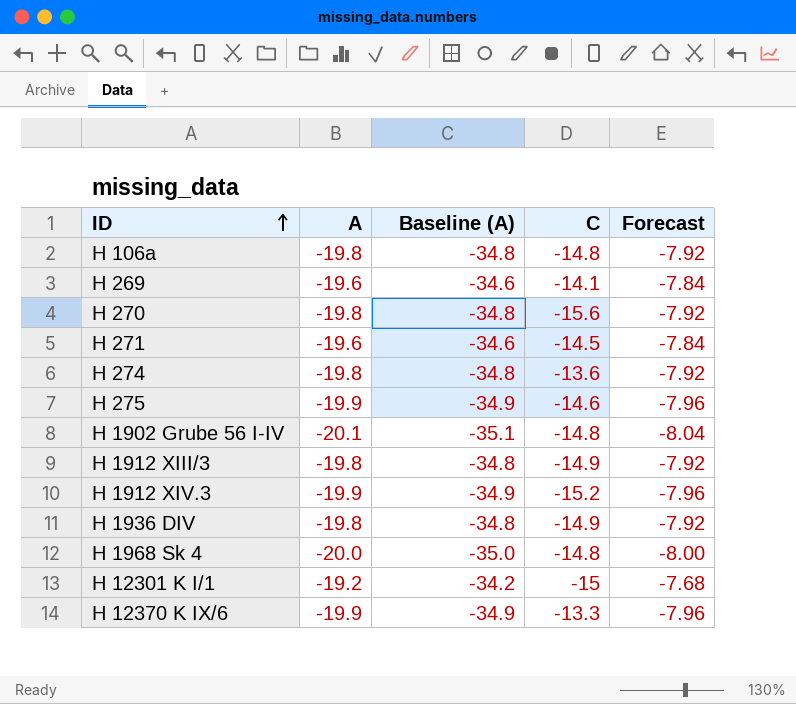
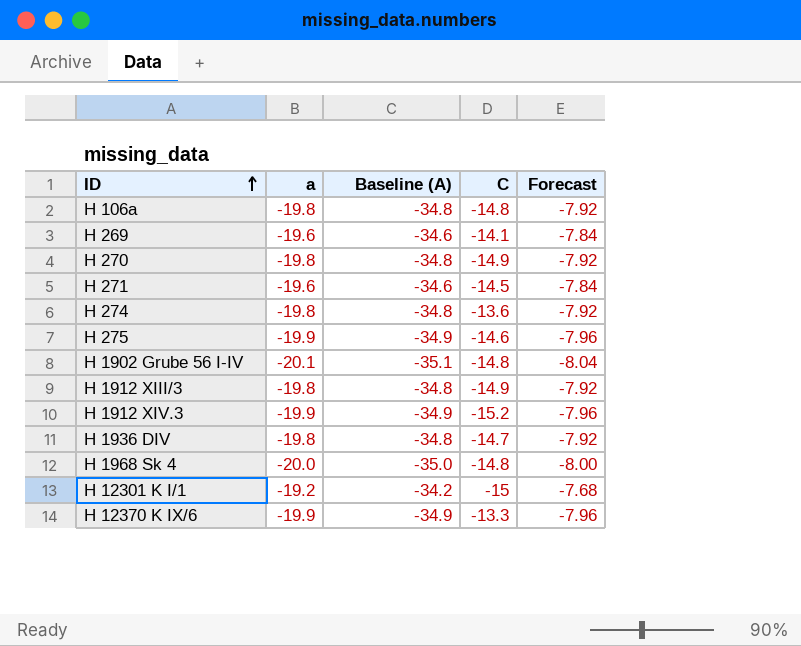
column name: A -> a
H 270 | C: -15.6 -> -14.9
H 1936 DIV | C: -14.9 -> -14.7

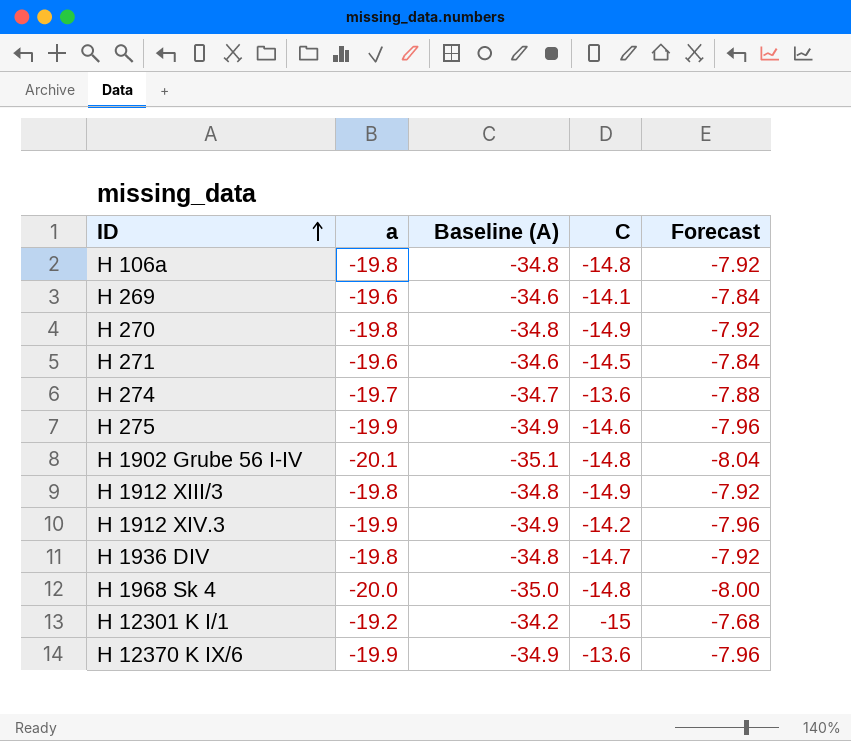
H 274 | a: -19.8 -> -19.7
H 274 | Baseline (A): -34.8 -> -34.7
H 274 | Forecast: -7.92 -> -7.88
H 1912 XIV.3 | C: -15.2 -> -14.2
H 12370 K IX/6 | C: -13.3 -> -13.6

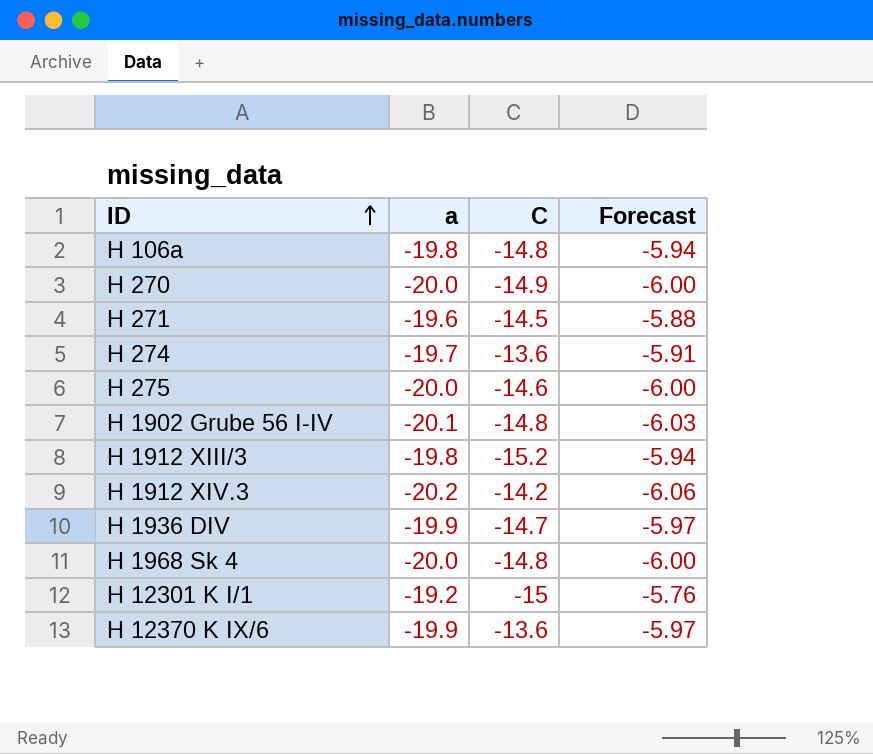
column Baseline (A) | formula: [a] - 15 -> none
column Forecast | formula: [a] * 0.4 -> [a] * 0.3
row H 269: -19.6 | -34.6 | -14.1 | -7.84 -> none
H 270 | a: -19.8 -> -20.0
H 275 | a: -19.9 -> -20.0
H 1912 XIII/3 | C: -14.9 -> -15.2
H 1912 XIV.3 | a: -19.9 -> -20.2
H 1936 DIV | a: -19.8 -> -19.9

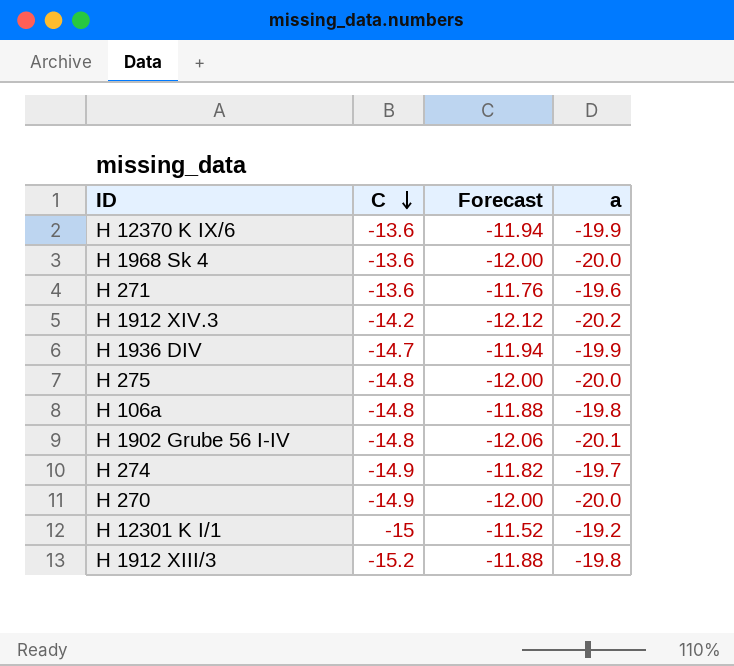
row order: ID ascending -> C descending
column Forecast | formula: [a] * 0.3 -> [a] * 0.6
column a | position: 2 -> 4
H 1968 Sk 4 | C: -14.8 -> -13.6
H 271 | C: -14.5 -> -13.6
H 275 | C: -14.6 -> -14.8
H 274 | C: -13.6 -> -14.9

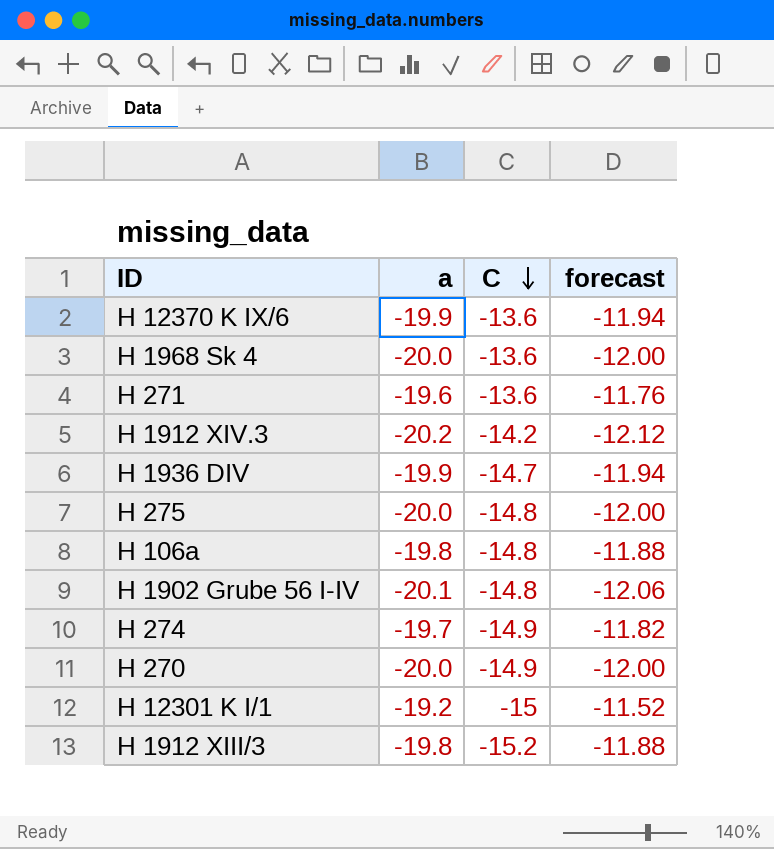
column a | position: 4 -> 2
column name: Forecast -> forecast

